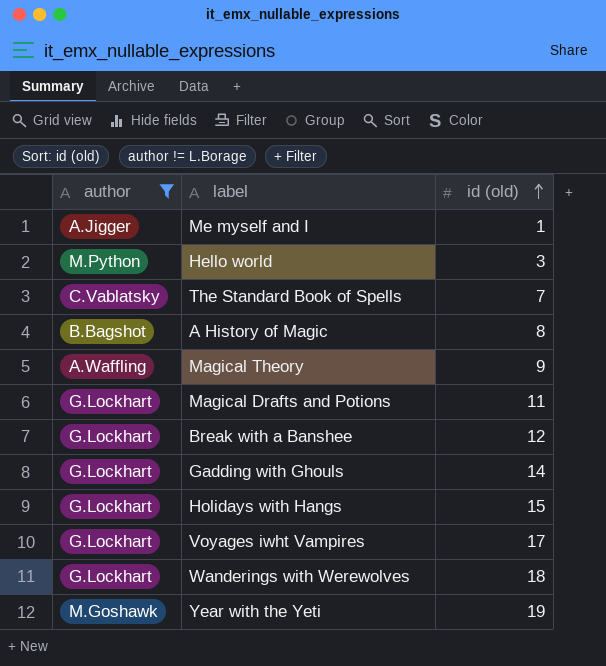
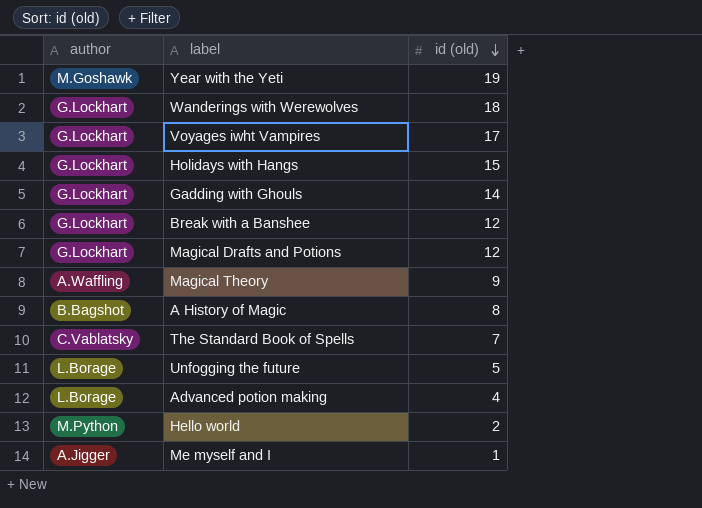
filter: author != L.Borage -> none
row order: id (old) ascending -> id (old) descending
Magical Drafts and Potions | id (old): 11 -> 12
Hello world | id (old): 3 -> 2

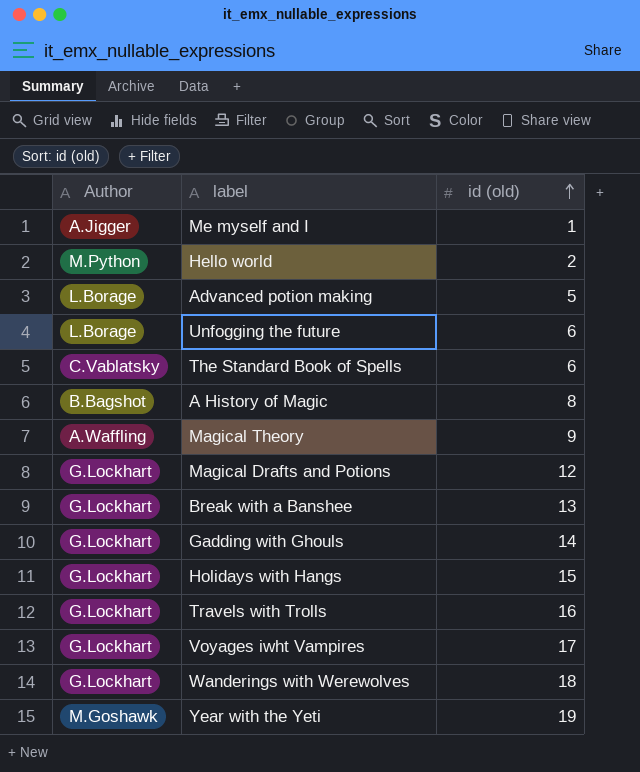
row order: id (old) descending -> id (old) ascending
column name: author -> Author
Advanced potion making | id (old): 4 -> 5
Unfogging the future | id (old): 5 -> 6
The Standard Book of Spells | id (old): 7 -> 6
Break with a Banshee | id (old): 12 -> 13
row Travels with Trolls: none -> G.Lockhart | 16

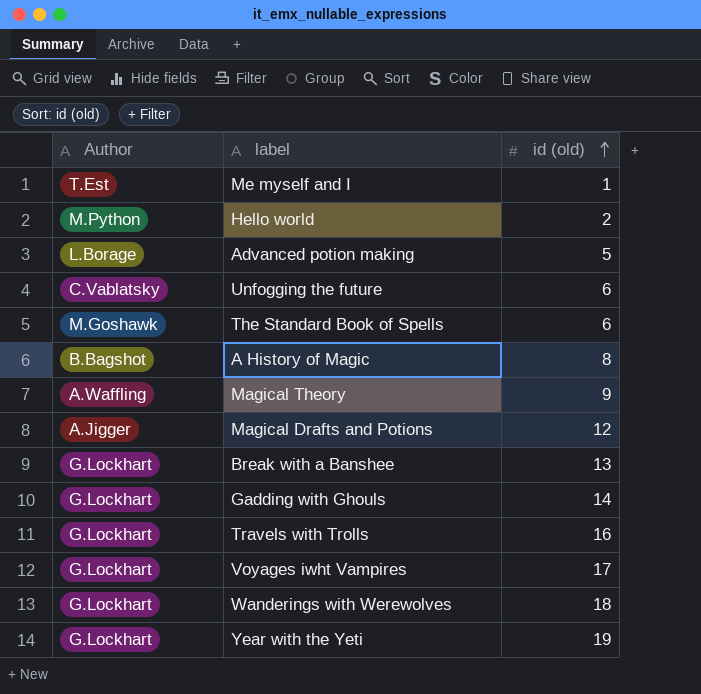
row Holidays with Hangs: G.Lockhart | 15 -> none
Me myself and I | Author: A.Jigger -> T.Est
Unfogging the future | Author: L.Borage -> C.Vablatsky
The Standard Book of Spells | Author: C.Vablatsky -> M.Goshawk
Magical Drafts and Potions | Author: G.Lockhart -> A.Jigger
Year with the Yeti | Author: M.Goshawk -> G.Lockhart

